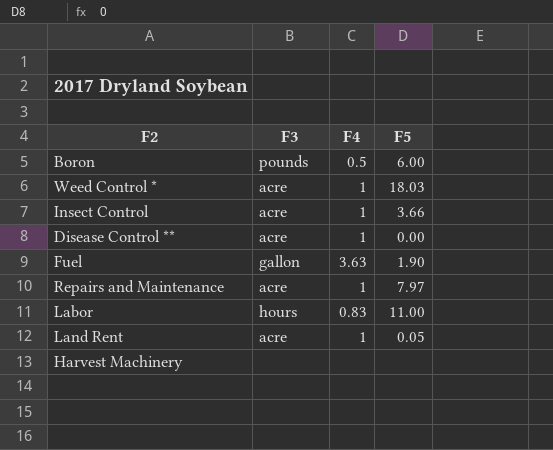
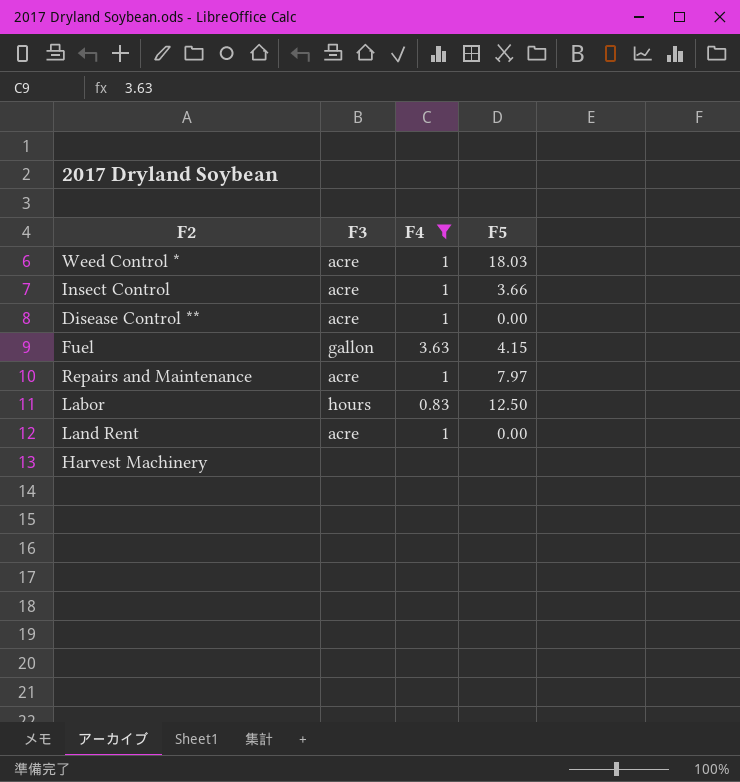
filter: none -> F4 != 0.5
Fuel | F5: 1.90 -> 4.15
Labor | F5: 11.00 -> 12.50
Land Rent | F5: 0.05 -> 0.00

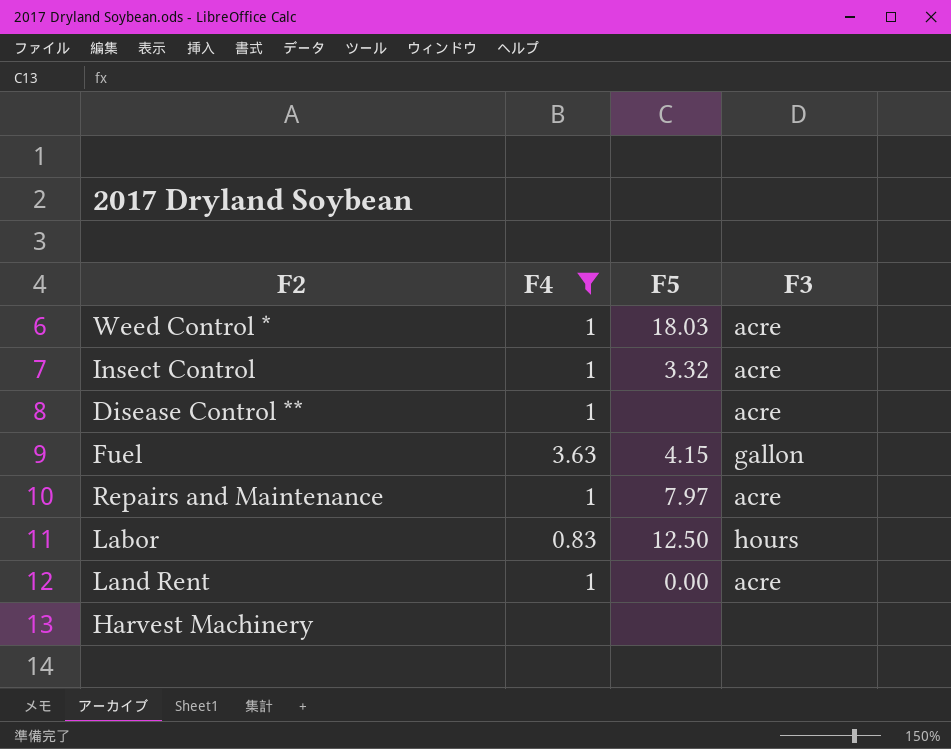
column F3 | position: 2 -> 4
Insect Control | F5: 3.66 -> 3.32
Disease Control ** | F5: 0.00 -> none

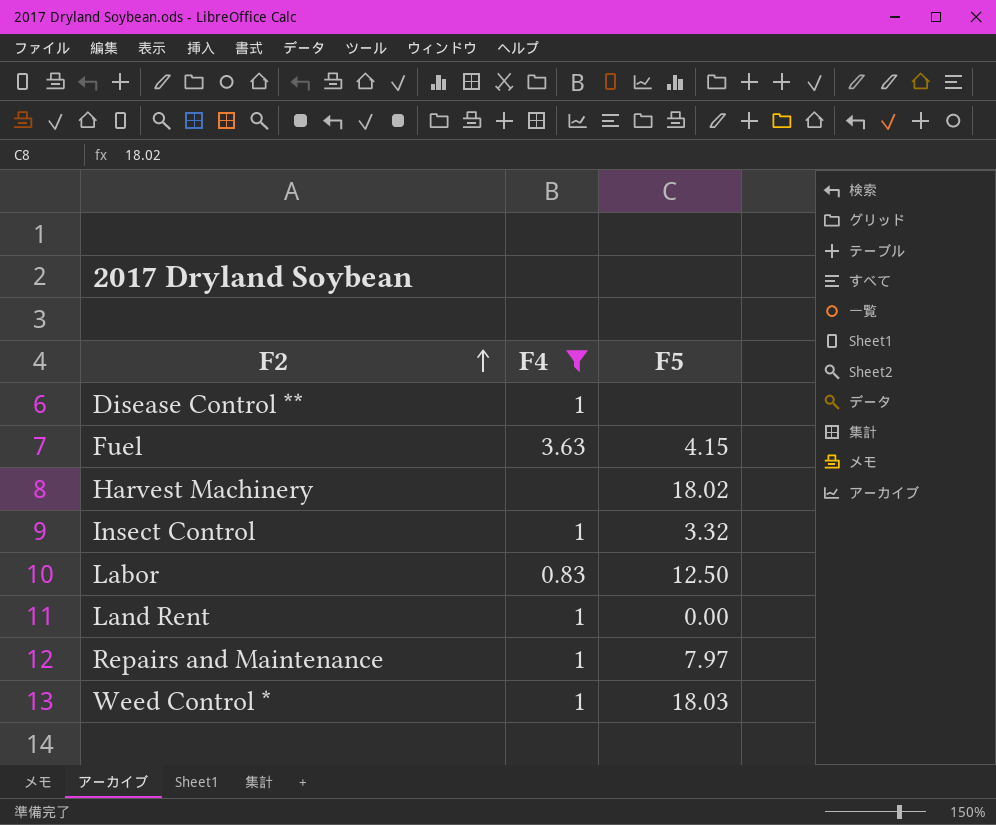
row order: none -> F2 ascending
column F3 | position: 4 -> none
Harvest Machinery | F5: none -> 18.02

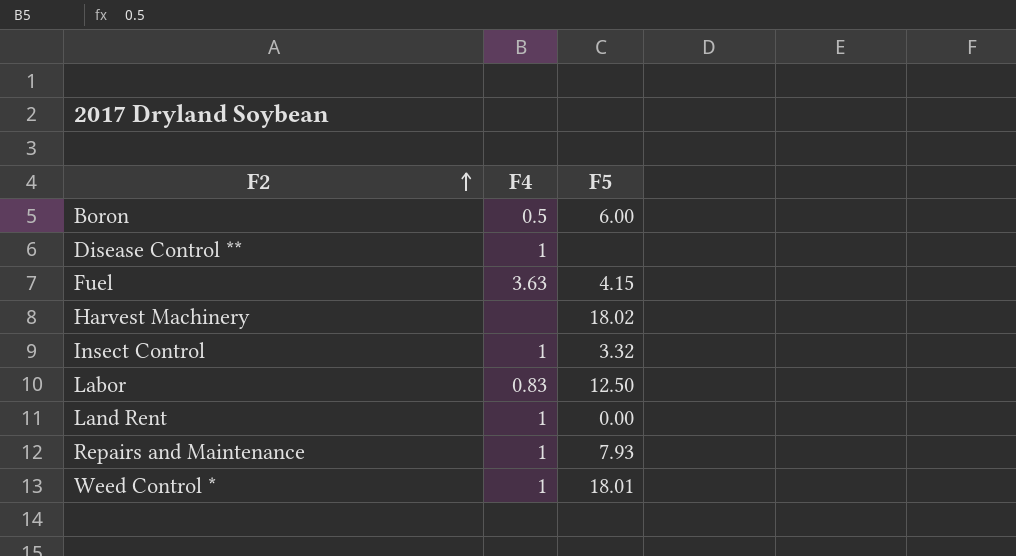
filter: F4 != 0.5 -> none
Repairs and Maintenance | F5: 7.97 -> 7.93
Weed Control * | F5: 18.03 -> 18.01

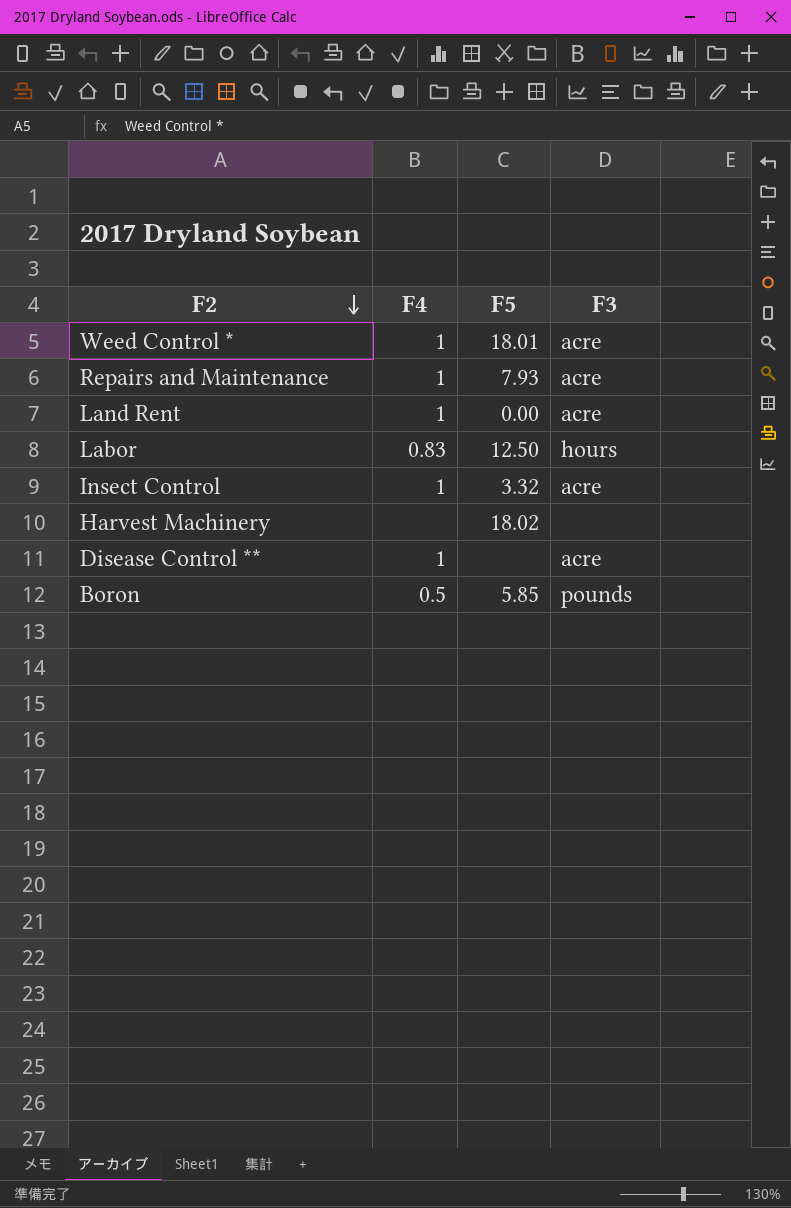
row order: F2 ascending -> F2 descending
column F3 | position: none -> 4
row Fuel: 3.63 | 4.15 -> none
Boron | F5: 6.00 -> 5.85

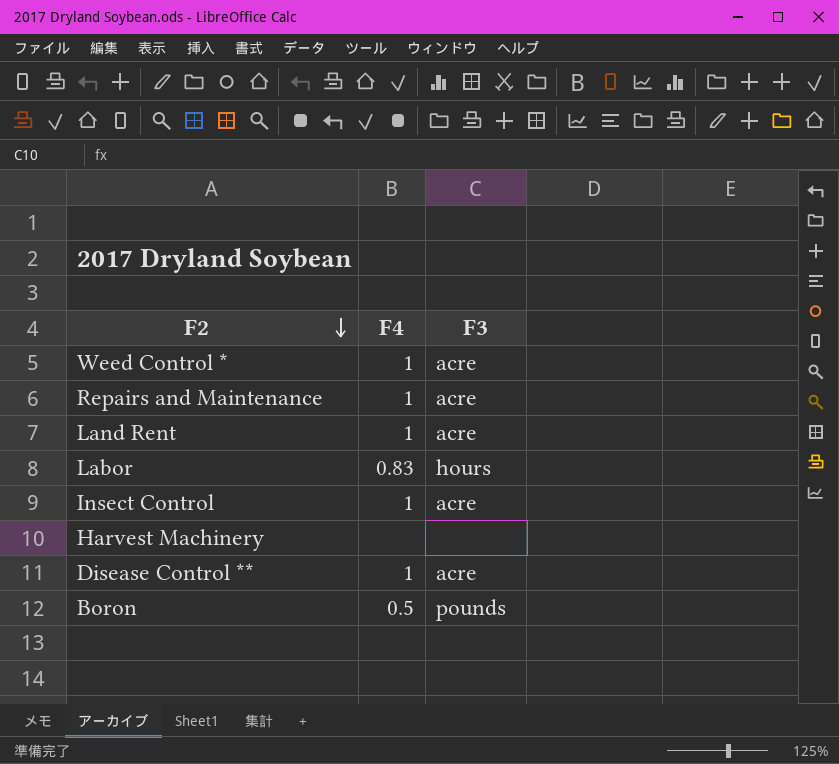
column F5 | position: 3 -> none

